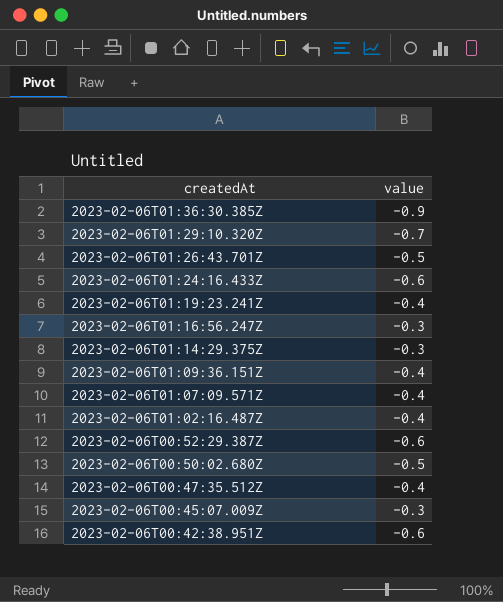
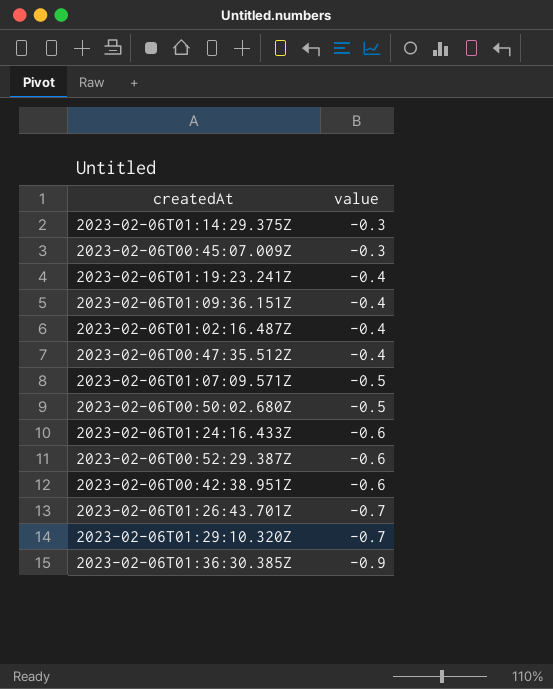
row order: createdAt descending -> value descending
row 2023-02-06T01:16:56.247Z: -0.3 -> none
2023-02-06T01:07:09.571Z | value: -0.4 -> -0.5
2023-02-06T01:26:43.701Z | value: -0.5 -> -0.7

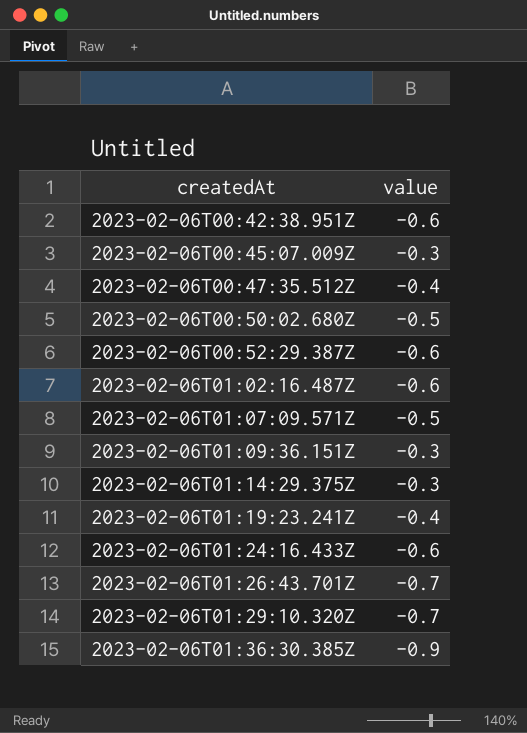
row order: value descending -> createdAt ascending
2023-02-06T01:02:16.487Z | value: -0.4 -> -0.6
2023-02-06T01:09:36.151Z | value: -0.4 -> -0.3

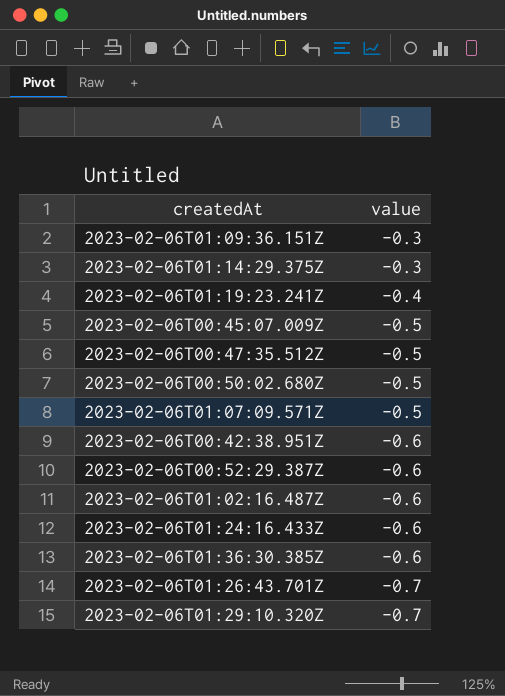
row order: createdAt ascending -> value descending
2023-02-06T00:45:07.009Z | value: -0.3 -> -0.5
2023-02-06T00:47:35.512Z | value: -0.4 -> -0.5
2023-02-06T01:36:30.385Z | value: -0.9 -> -0.6

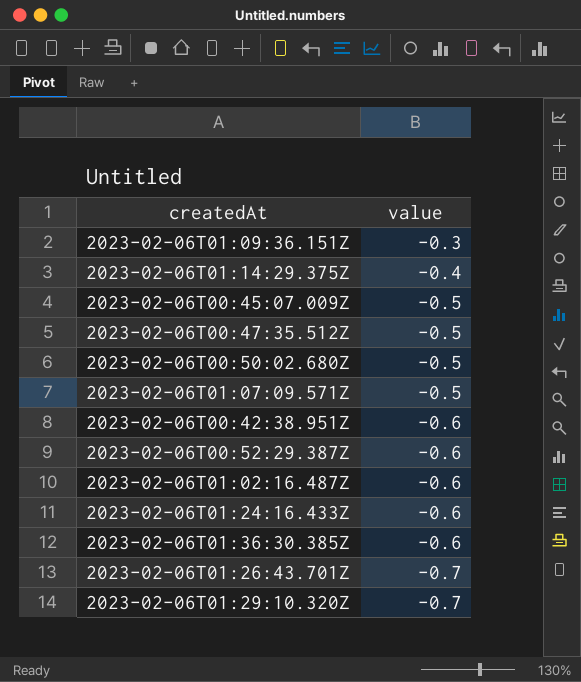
row 2023-02-06T01:19:23.241Z: -0.4 -> none
2023-02-06T01:14:29.375Z | value: -0.3 -> -0.4

